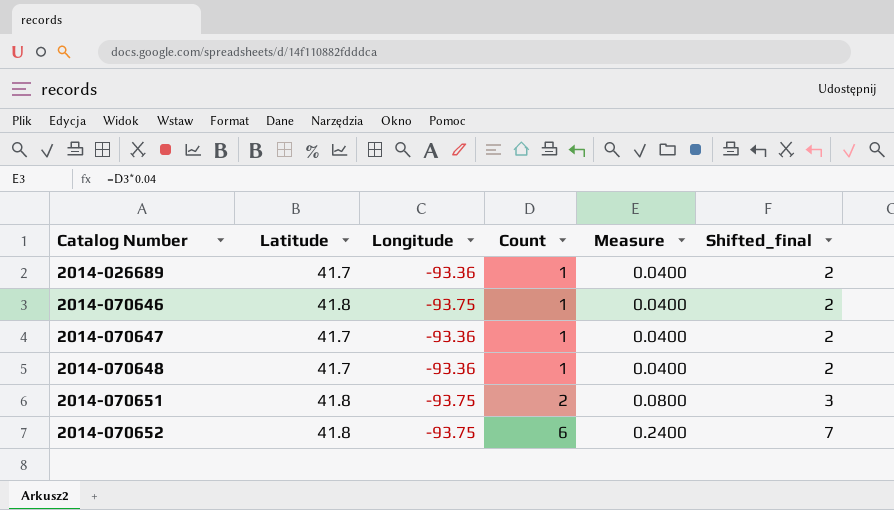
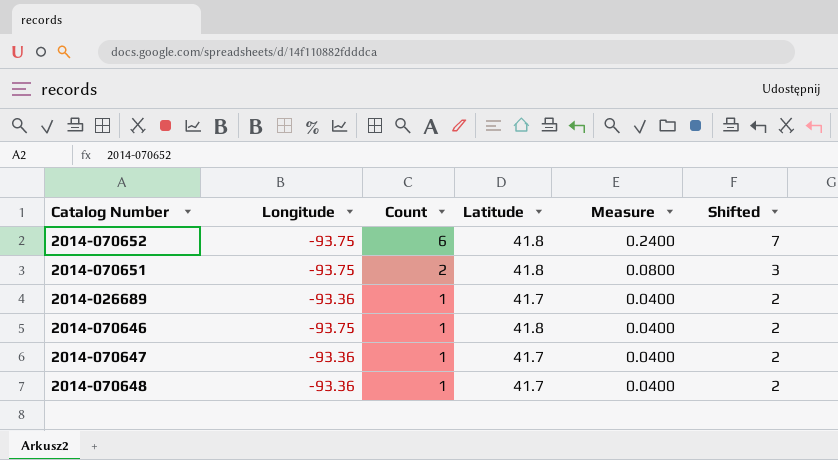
row order: Catalog Number ascending -> Count descending
column Latitude | position: 2 -> 4
column name: Shifted_final -> Shifted

